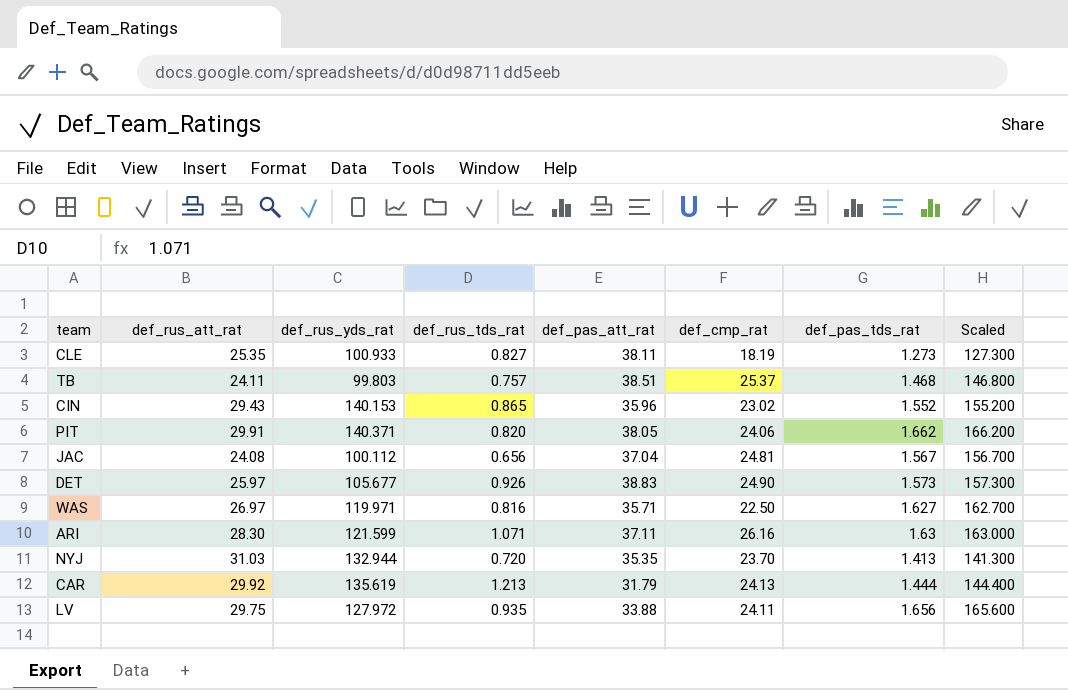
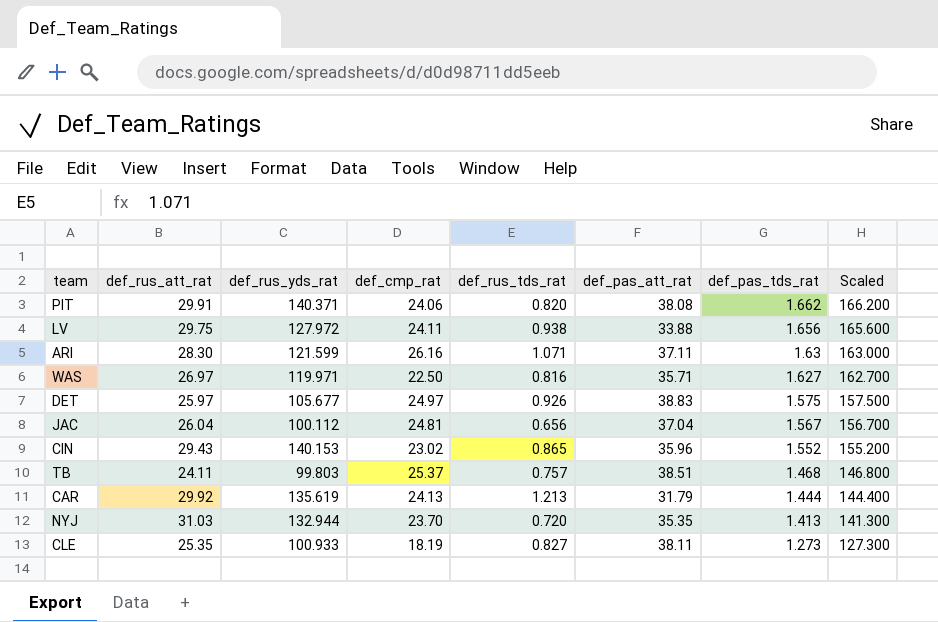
row order: none -> def_pas_tds_rat descending
column def_cmp_rat | position: 6 -> 4
PIT | def_pas_att_rat: 38.05 -> 38.08
LV | def_rus_tds_rat: 0.935 -> 0.938
DET | def_cmp_rat: 24.90 -> 24.97
DET | def_pas_tds_rat: 1.573 -> 1.575
DET | Scaled: 157.300 -> 157.500
JAC | def_rus_att_rat: 24.08 -> 26.04

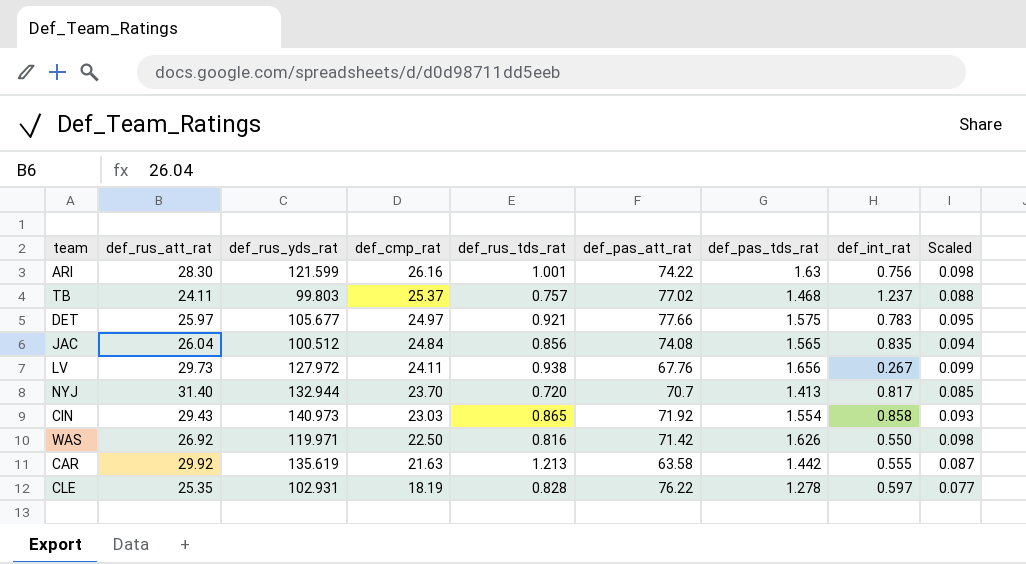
row order: def_pas_tds_rat descending -> def_cmp_rat descending
column def_int_rat | position: none -> 8
column Scaled | formula: [def_pas_tds_rat] * 100 -> [def_pas_tds_rat] * 0.06
row PIT: 29.91 | 140.371 | 24.06 | 0.820 | 38.08 | 1.662 | 166.200 -> none
ARI | def_rus_tds_rat: 1.071 -> 1.001
ARI | def_pas_att_rat: 37.11 -> 74.22
TB | def_pas_att_rat: 38.51 -> 77.02
DET | def_rus_tds_rat: 0.926 -> 0.921
DET | def_pas_att_rat: 38.83 -> 77.66
JAC | def_rus_yds_rat: 100.112 -> 100.512
JAC | def_cmp_rat: 24.81 -> 24.84
JAC | def_rus_tds_rat: 0.656 -> 0.856
JAC | def_pas_att_rat: 37.04 -> 74.08
JAC | def_pas_tds_rat: 1.567 -> 1.565
LV | def_rus_att_rat: 29.75 -> 29.73
LV | def_pas_att_rat: 33.88 -> 67.76
NYJ | def_rus_att_rat: 31.03 -> 31.40
NYJ | def_pas_att_rat: 35.35 -> 70.7
CIN | def_rus_yds_rat: 140.153 -> 140.973
CIN | def_cmp_rat: 23.02 -> 23.03
CIN | def_pas_att_rat: 35.96 -> 71.92
CIN | def_pas_tds_rat: 1.552 -> 1.554
WAS | def_rus_att_rat: 26.97 -> 26.92
WAS | def_pas_att_rat: 35.71 -> 71.42
WAS | def_pas_tds_rat: 1.627 -> 1.626
CAR | def_cmp_rat: 24.13 -> 21.63
CAR | def_pas_att_rat: 31.79 -> 63.58
CAR | def_pas_tds_rat: 1.444 -> 1.442
CLE | def_rus_yds_rat: 100.933 -> 102.931
CLE | def_rus_tds_rat: 0.827 -> 0.828
CLE | def_pas_att_rat: 38.11 -> 76.22
CLE | def_pas_tds_rat: 1.273 -> 1.278

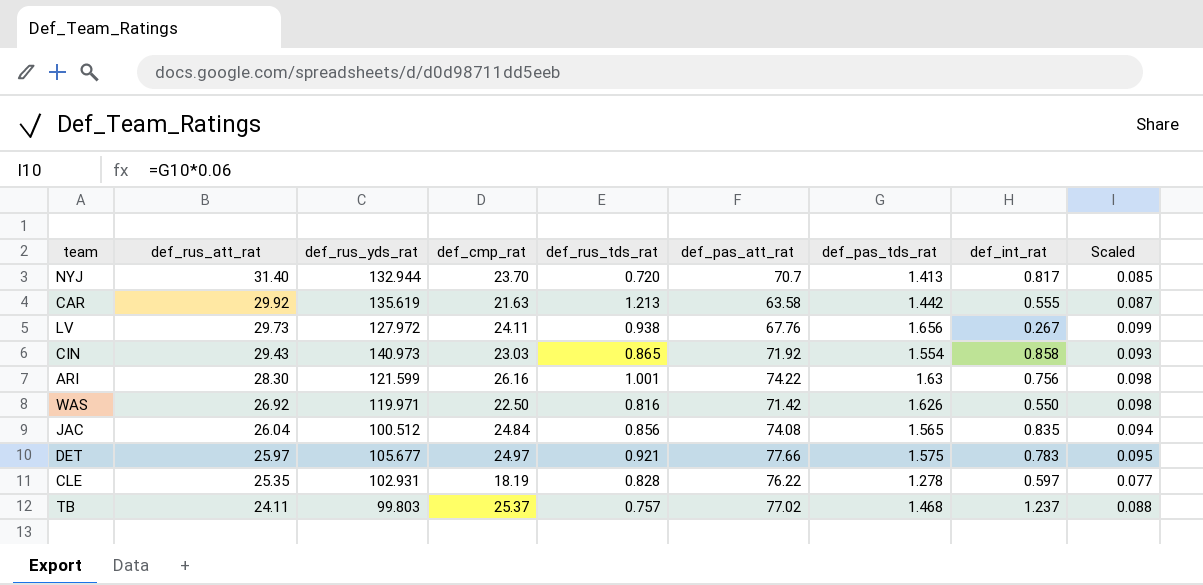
row order: def_cmp_rat descending -> def_rus_att_rat descending

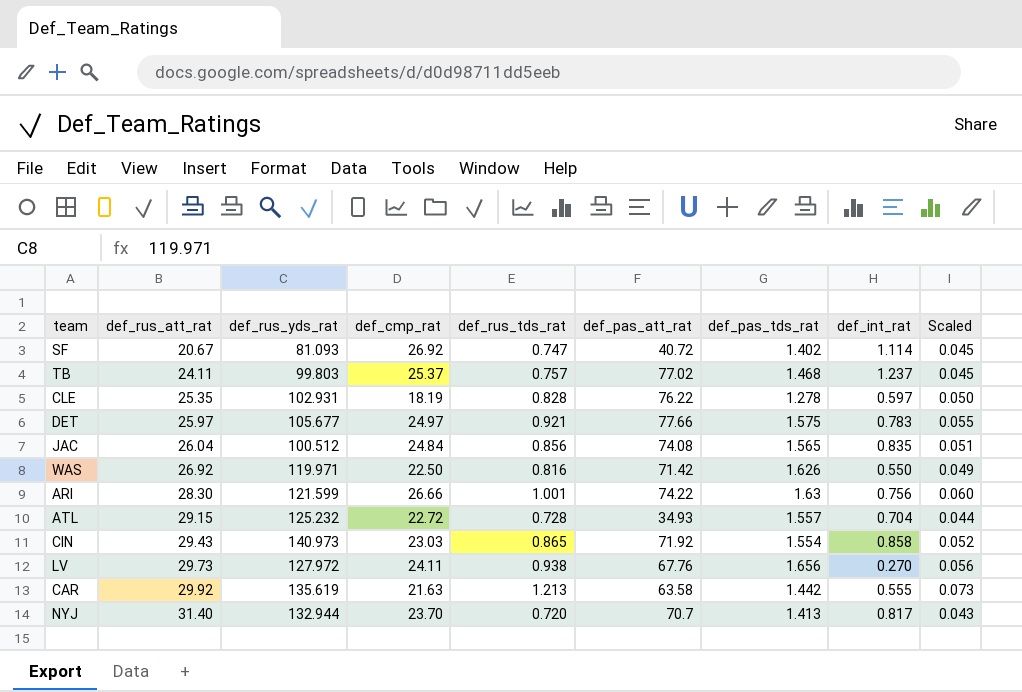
row order: def_rus_att_rat descending -> def_rus_att_rat ascending
column Scaled | formula: [def_pas_tds_rat] * 0.06 -> [def_rus_tds_rat] * 0.06
row SF: none -> 20.67 | 81.093 | 26.92 | 0.747 | 40.72 | 1.402 | 1.114 | 0.045
ARI | def_cmp_rat: 26.16 -> 26.66
row ATL: none -> 29.15 | 125.232 | 22.72 | 0.728 | 34.93 | 1.557 | 0.704 | 0.044
LV | def_int_rat: 0.267 -> 0.270

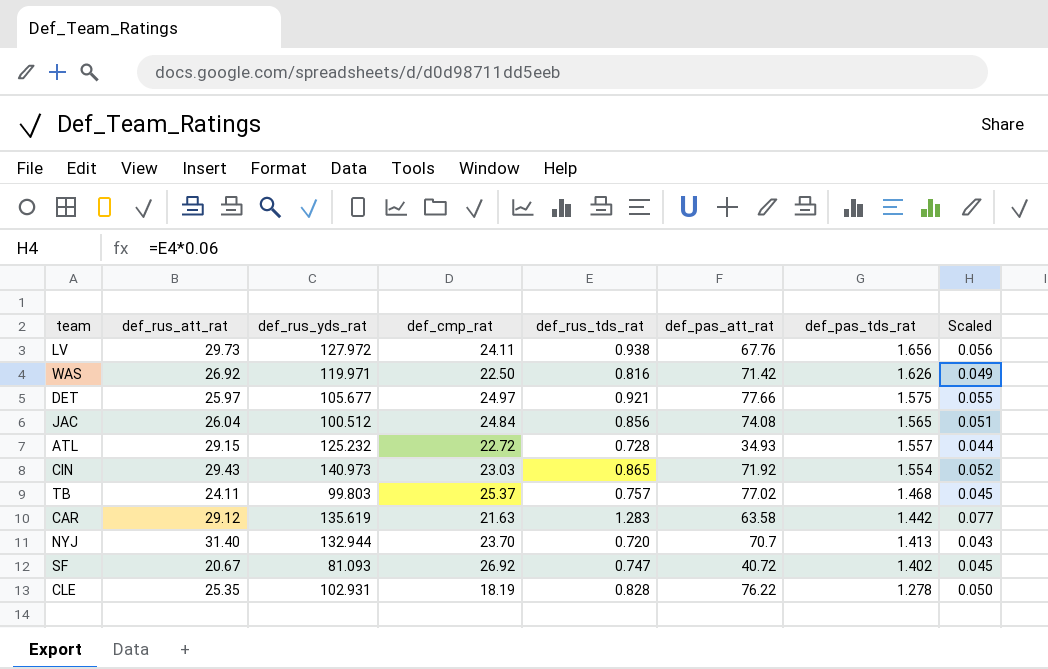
row order: def_rus_att_rat ascending -> def_pas_tds_rat descending
column def_int_rat | position: 8 -> none
row ARI: 28.30 | 121.599 | 26.66 | 1.001 | 74.22 | 1.63 | 0.756 | 0.060 -> none
CAR | def_rus_att_rat: 29.92 -> 29.12
CAR | def_rus_tds_rat: 1.213 -> 1.283
CAR | Scaled: 0.073 -> 0.077

